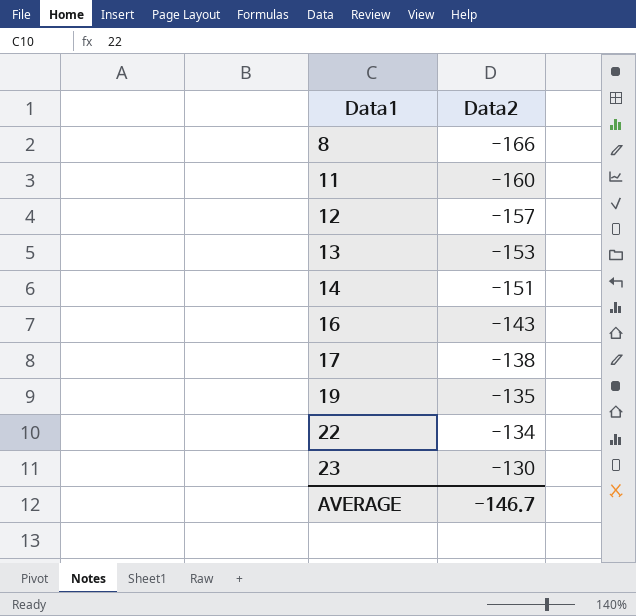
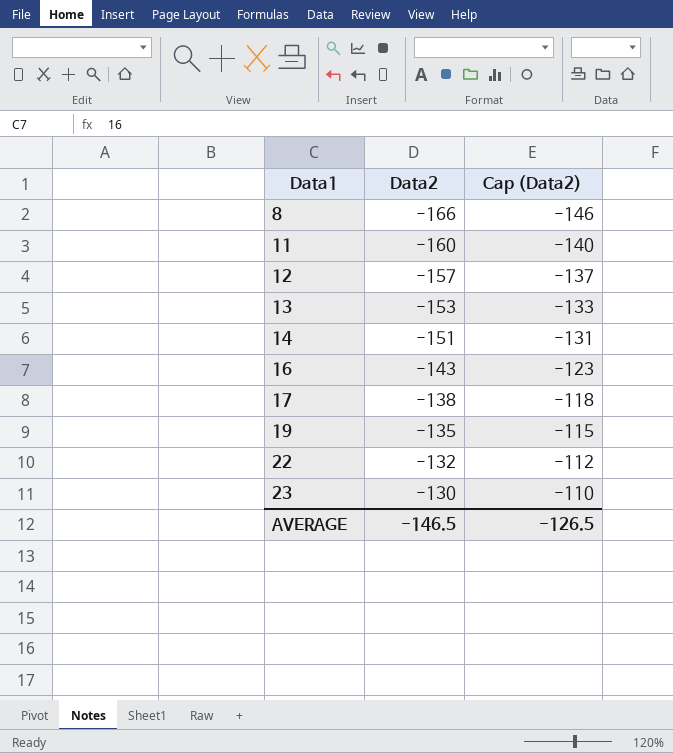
column Cap (Data2) | formula: none -> [Data2] + 20
22 | Data2: -134 -> -132
AVERAGE | Data2: -146.7 -> -146.5

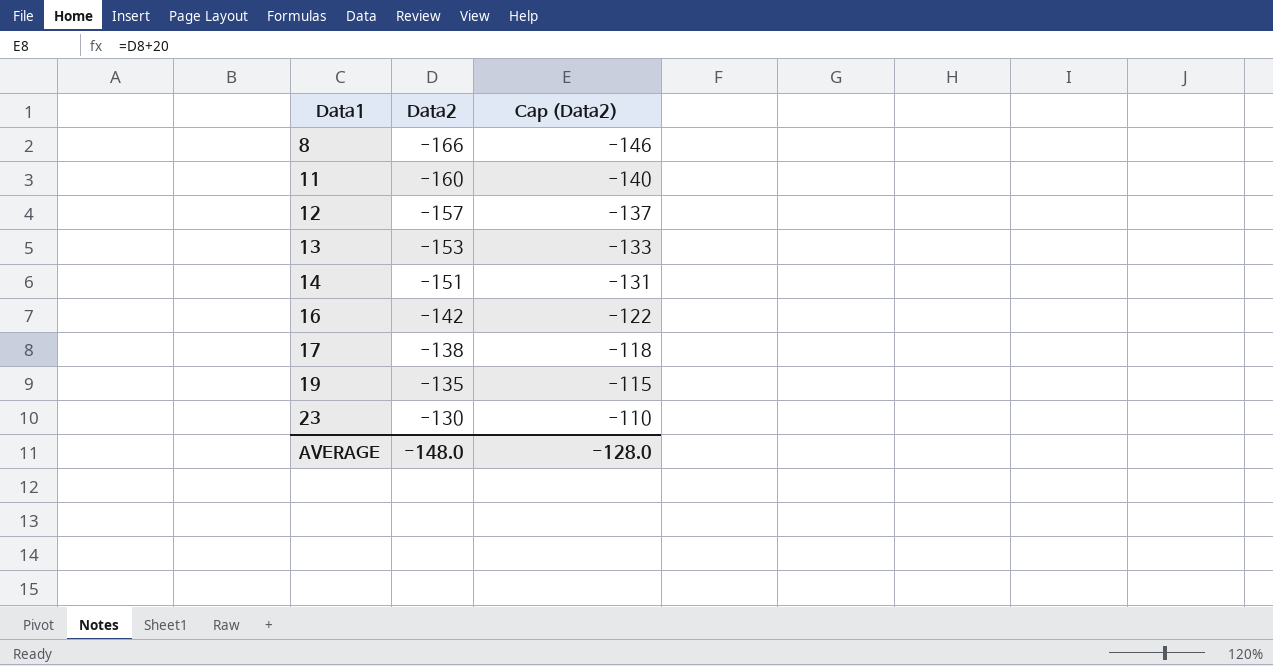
row 22: -132 | -112 -> none
16 | Data2: -143 -> -142
16 | Cap (Data2): -123 -> -122
AVERAGE | Data2: -146.5 -> -148.0
AVERAGE | Cap (Data2): -126.5 -> -128.0

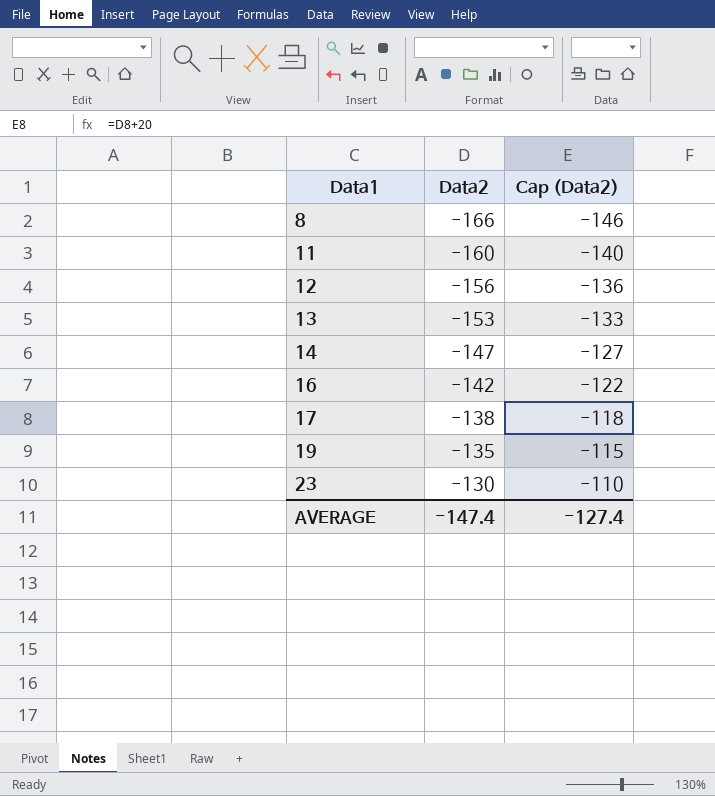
12 | Data2: -157 -> -156
12 | Cap (Data2): -137 -> -136
14 | Data2: -151 -> -147
14 | Cap (Data2): -131 -> -127
AVERAGE | Data2: -148.0 -> -147.4
AVERAGE | Cap (Data2): -128.0 -> -127.4

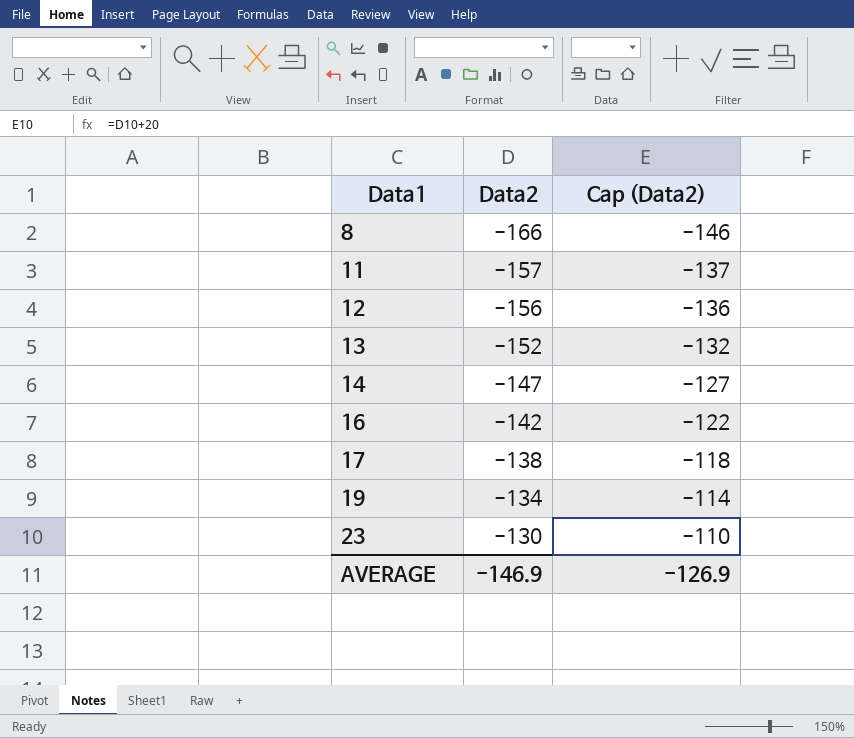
11 | Data2: -160 -> -157
11 | Cap (Data2): -140 -> -137
13 | Data2: -153 -> -152
13 | Cap (Data2): -133 -> -132
19 | Data2: -135 -> -134
19 | Cap (Data2): -115 -> -114
AVERAGE | Data2: -147.4 -> -146.9
AVERAGE | Cap (Data2): -127.4 -> -126.9

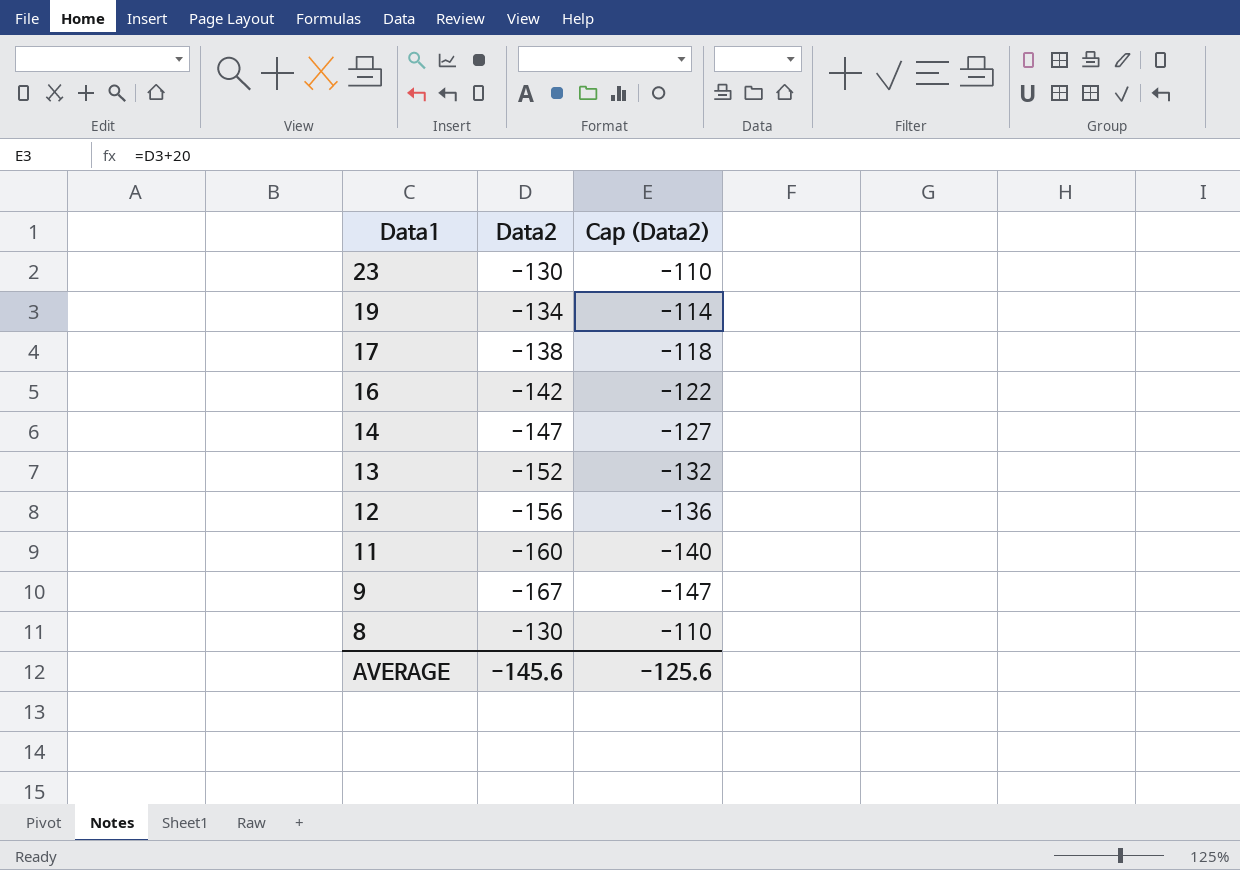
row order: Data1 ascending -> Data1 descending
11 | Data2: -157 -> -160
11 | Cap (Data2): -137 -> -140
row 9: none -> -167 | -147
8 | Data2: -166 -> -130
8 | Cap (Data2): -146 -> -110
AVERAGE | Data2: -146.9 -> -145.6
AVERAGE | Cap (Data2): -126.9 -> -125.6

